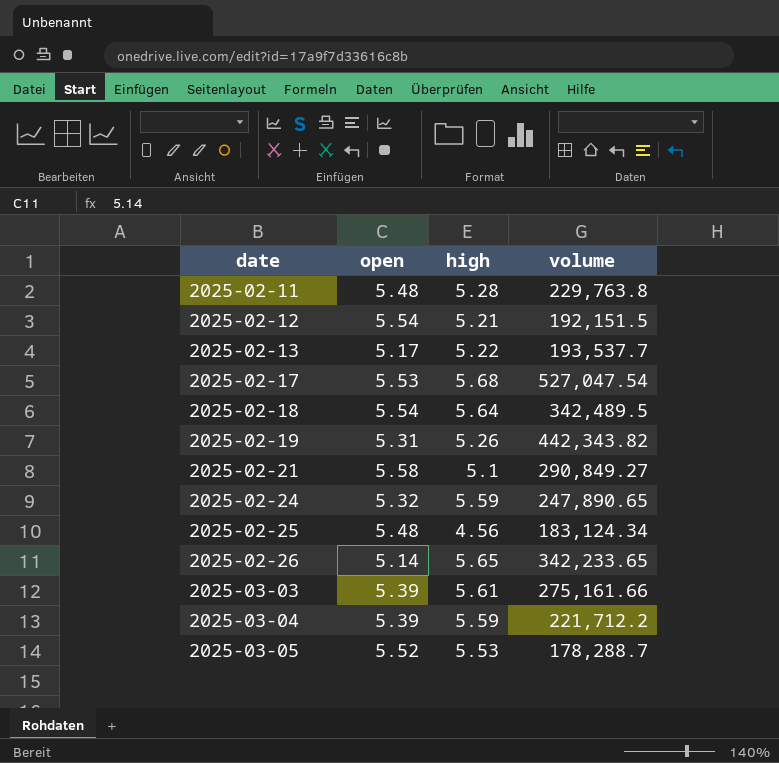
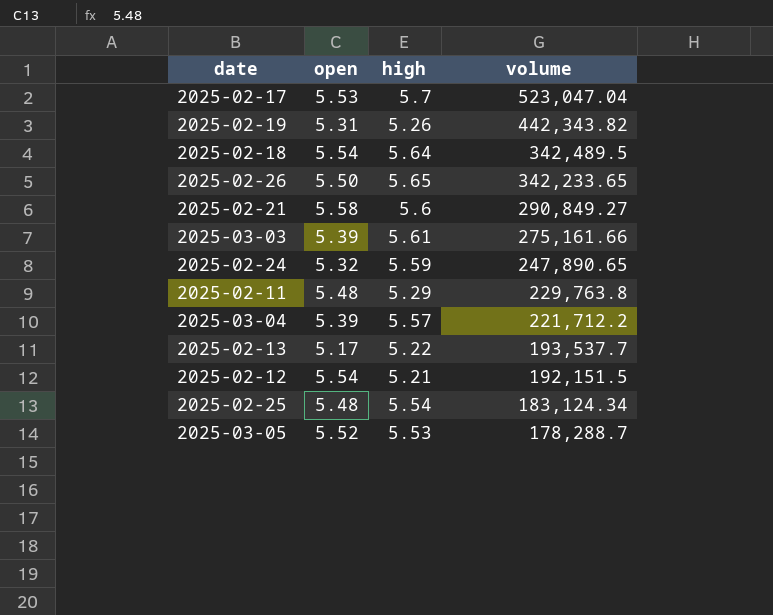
row order: date ascending -> volume descending
2025-02-17 | high: 5.68 -> 5.7
2025-02-17 | volume: 527,047.54 -> 523,047.04
2025-02-26 | open: 5.14 -> 5.50
2025-02-21 | high: 5.1 -> 5.6
2025-02-11 | high: 5.28 -> 5.29
2025-03-04 | high: 5.59 -> 5.57
2025-02-25 | high: 4.56 -> 5.54

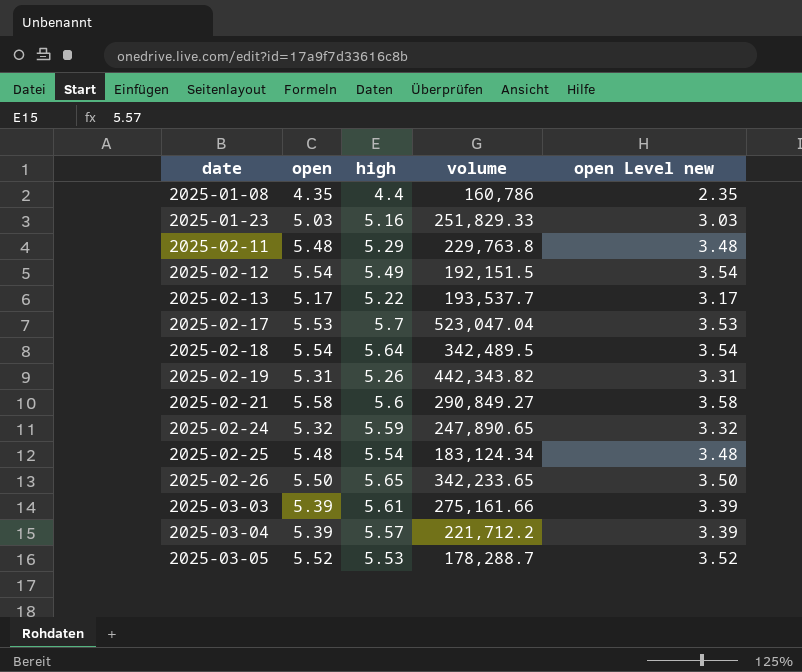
row order: volume descending -> date ascending
column open Level new | formula: none -> [open] - 2
row 2025-01-08: none -> 4.35 | 4.4 | 160,786 | 2.35
row 2025-01-23: none -> 5.03 | 5.16 | 251,829.33 | 3.03
2025-02-12 | high: 5.21 -> 5.49

